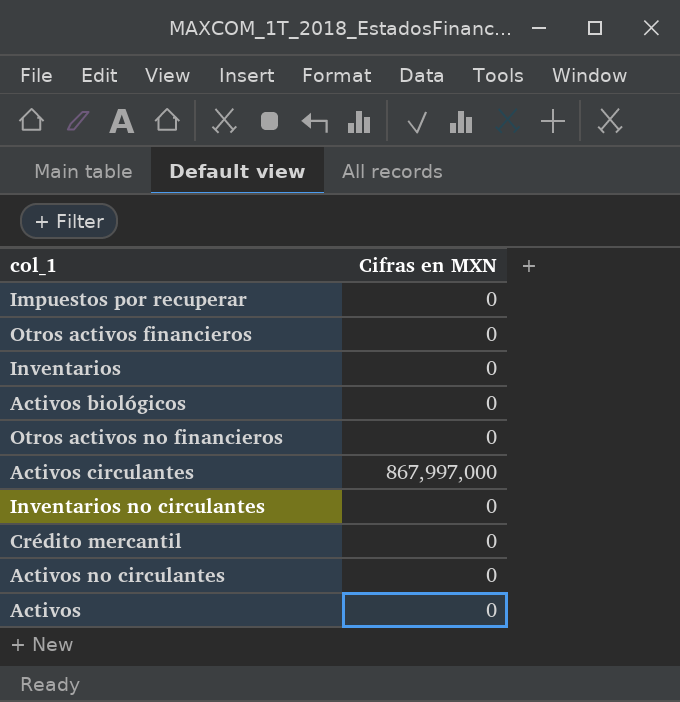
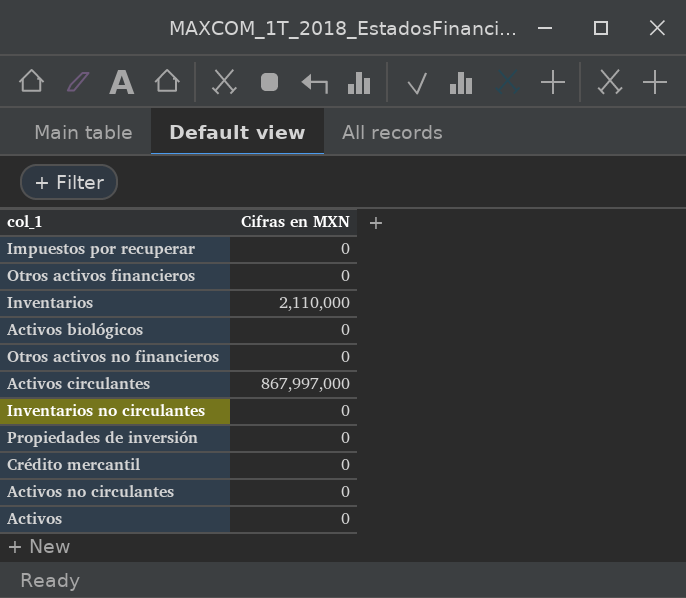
Inventarios | Cifras en MXN: 0 -> 2,110,000
row Propiedades de inversión: none -> 0

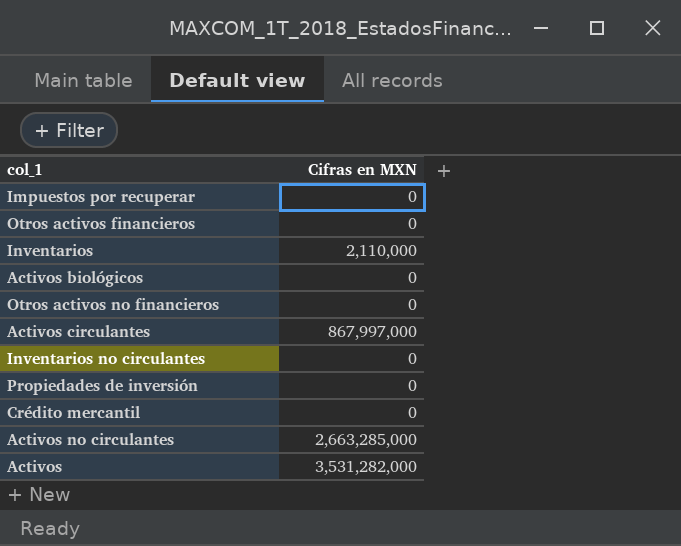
Activos no circulantes | Cifras en MXN: 0 -> 2,663,285,000
Activos | Cifras en MXN: 0 -> 3,531,282,000

